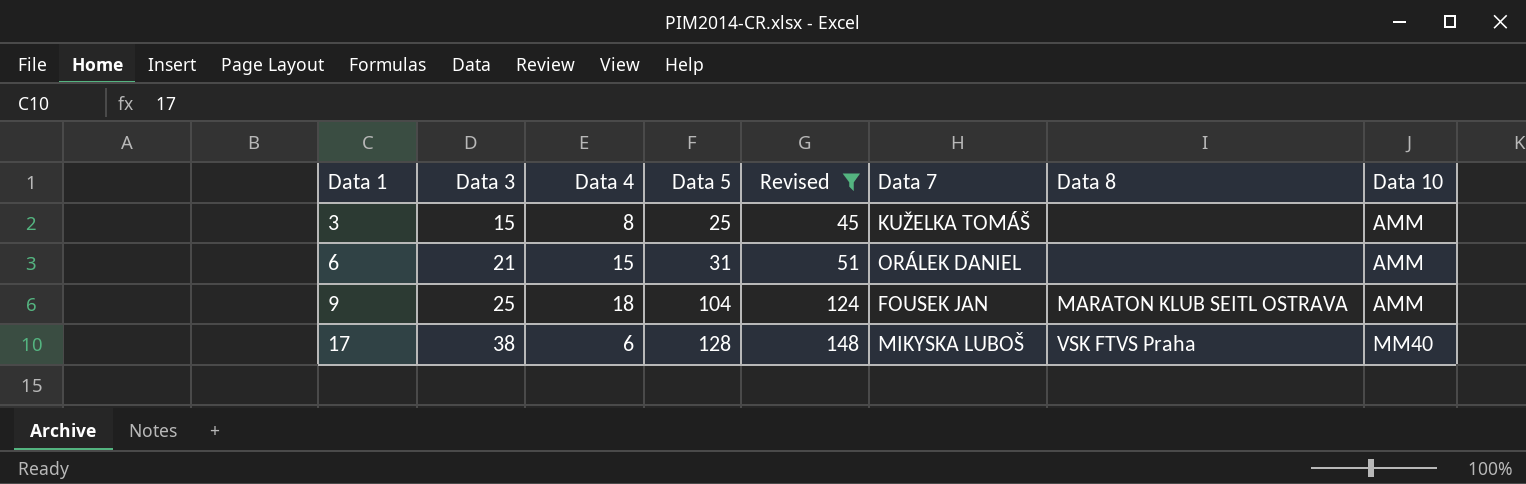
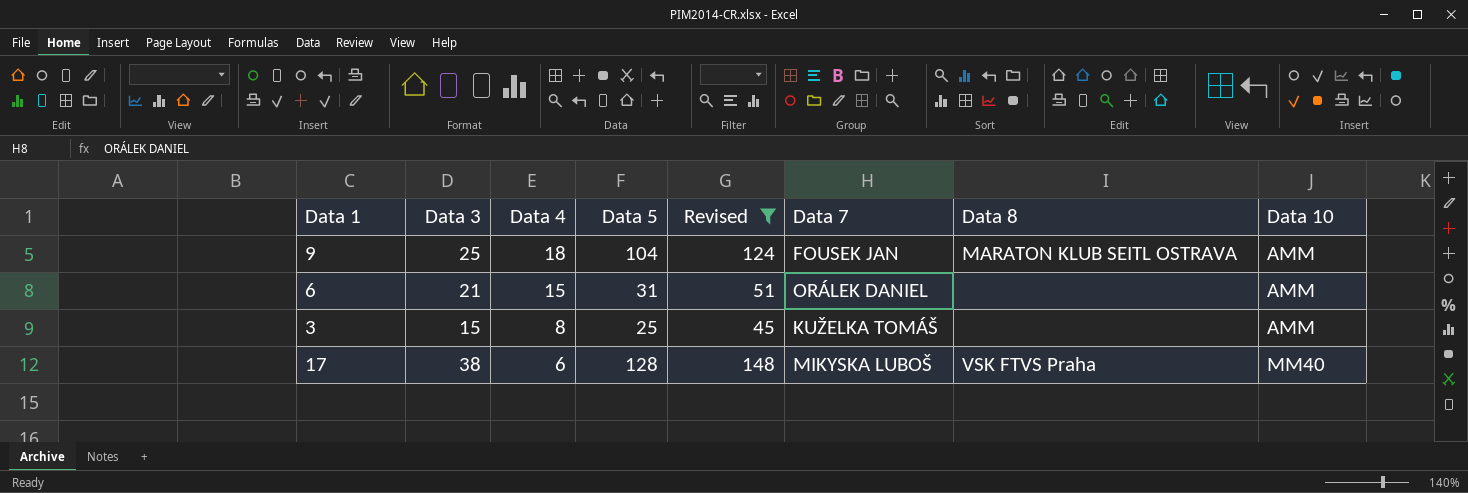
row order: Data 1 ascending -> Data 4 descending

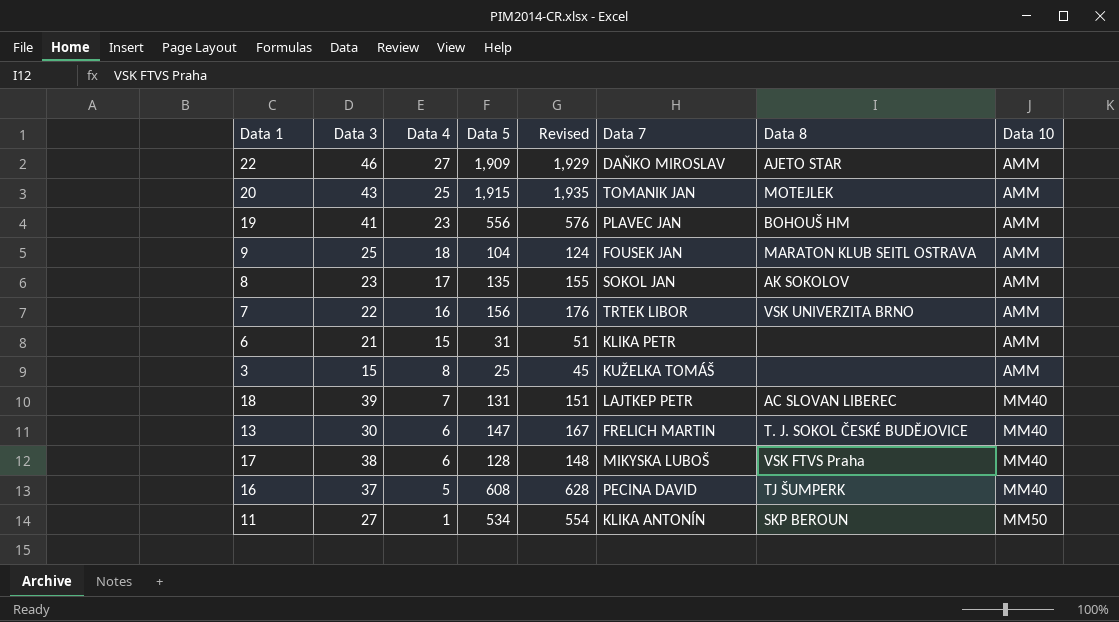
filter: Revised <= 148 -> none
6 | Data 7: ORÁLEK DANIEL -> KLIKA PETR

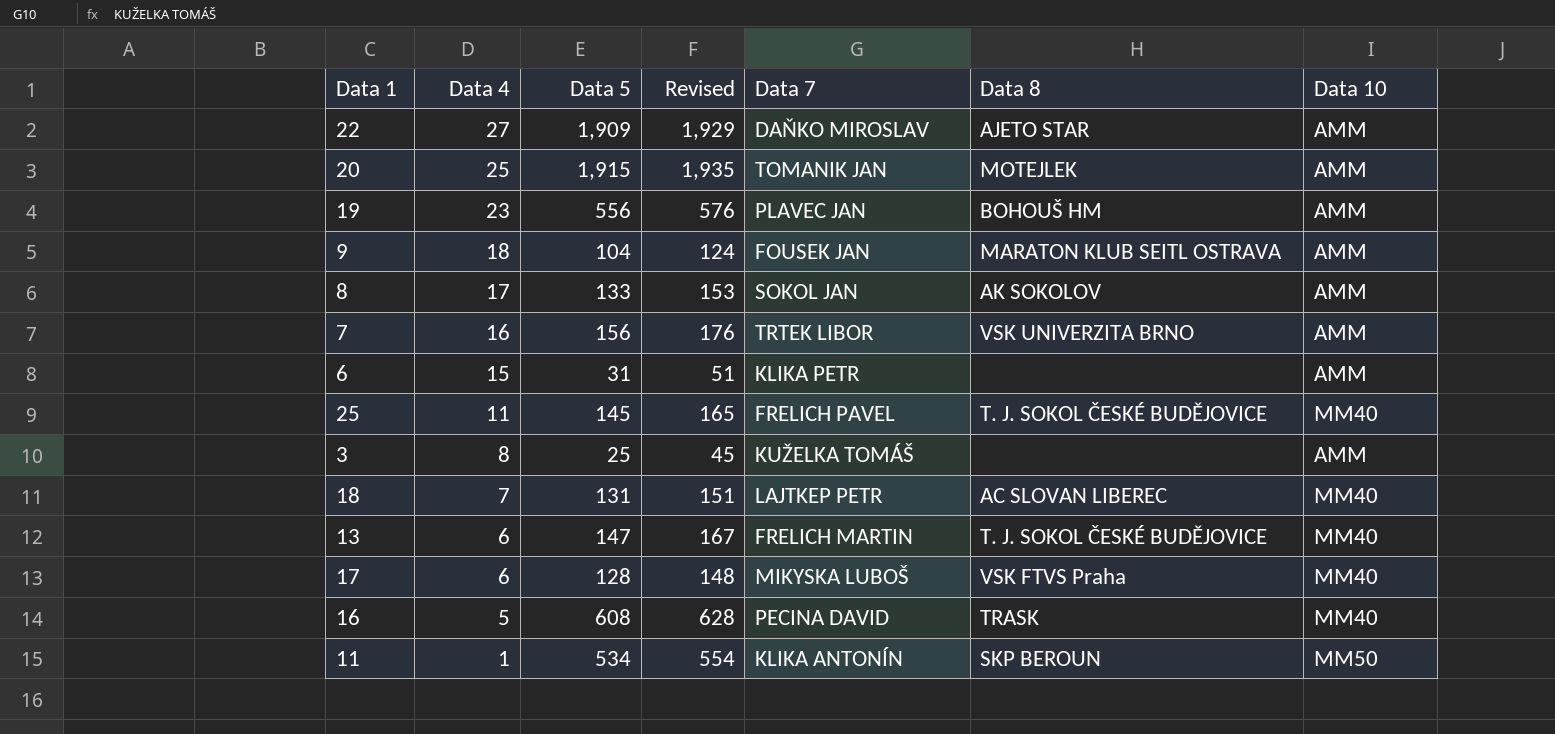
column Data 3 | position: 2 -> none
8 | Data 5: 135 -> 133
8 | Revised: 155 -> 153
row 25: none -> 11 | 145 | 165 | FRELICH PAVEL | T. J. SOKOL ČESKÉ BUDĚJOVICE | MM40
16 | Data 8: TJ ŠUMPERK -> TRASK

